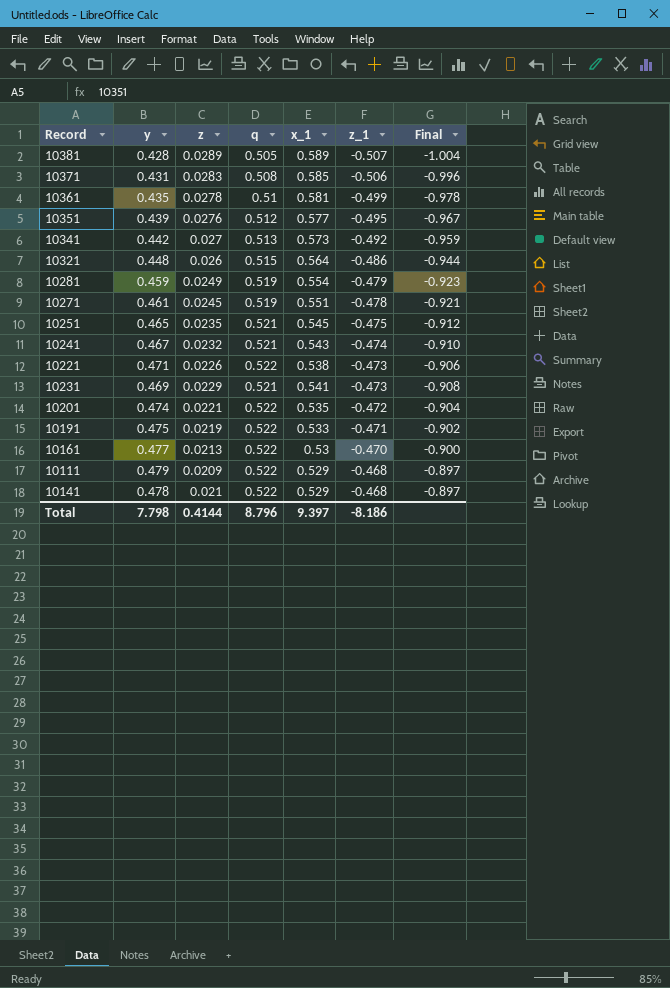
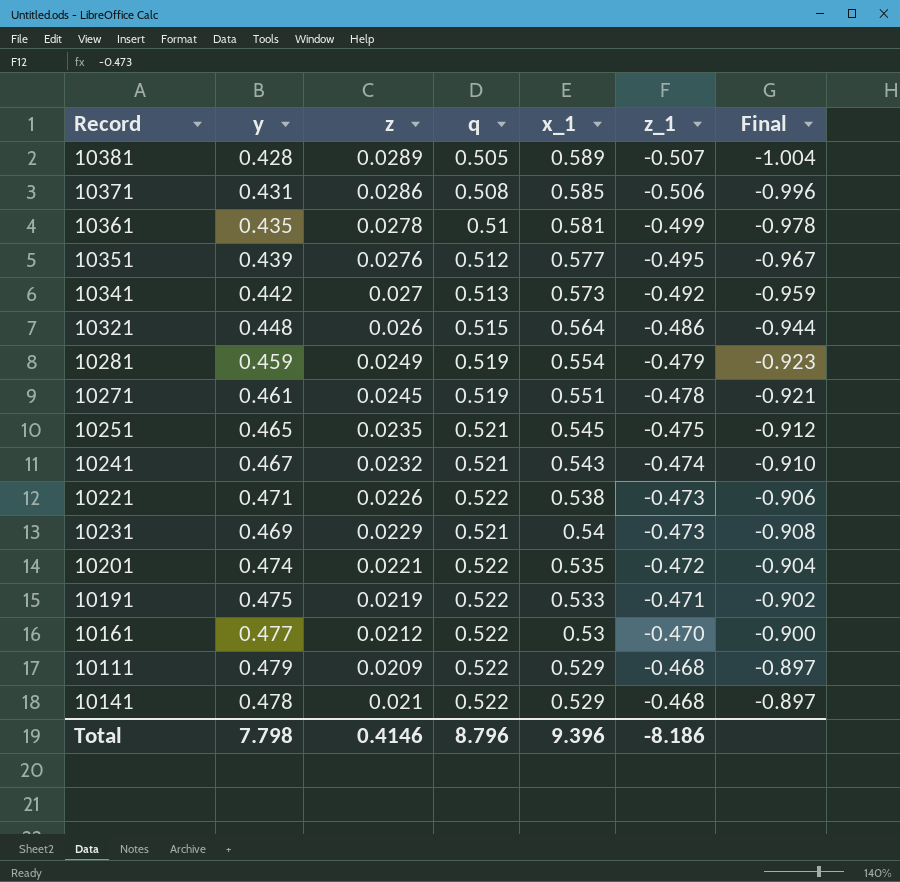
10371 | z: 0.0283 -> 0.0286
10231 | x_1: 0.541 -> 0.54
10161 | z: 0.0213 -> 0.0212
Total | z: 0.4144 -> 0.4146
Total | x_1: 9.397 -> 9.396

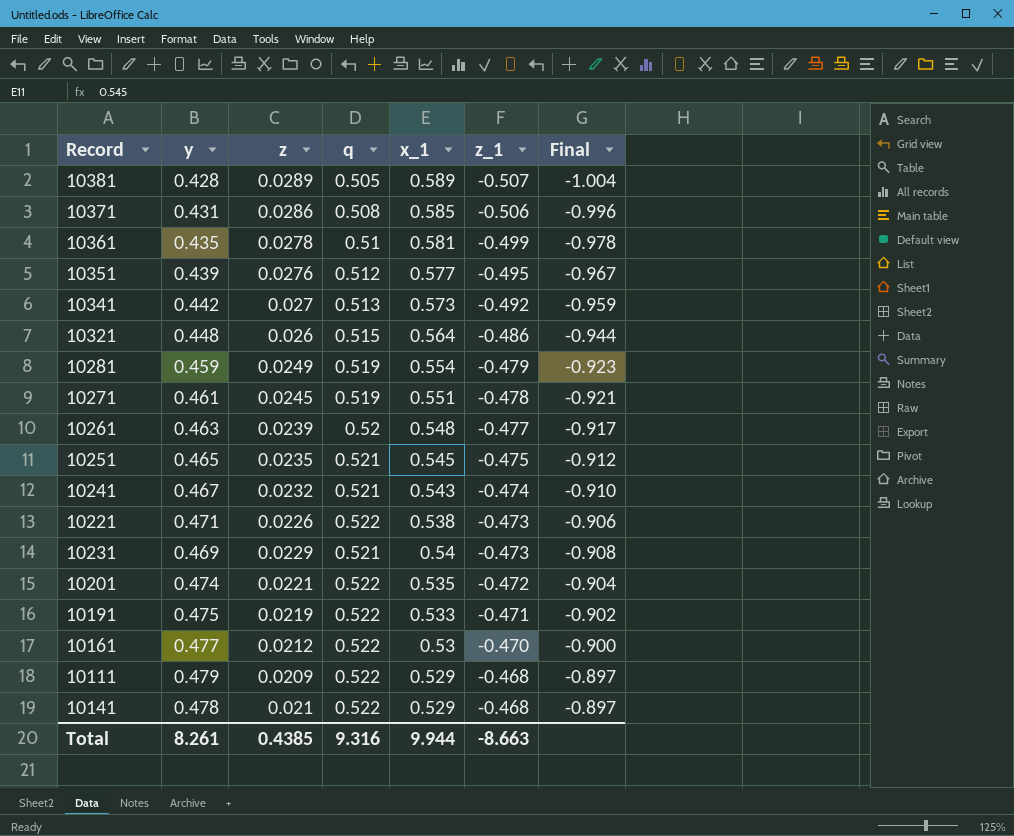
row 10261: none -> 0.463 | 0.0239 | 0.52 | 0.548 | -0.477 | -0.917
Total | y: 7.798 -> 8.261
Total | z: 0.4146 -> 0.4385
Total | q: 8.796 -> 9.316
Total | x_1: 9.396 -> 9.944
Total | z_1: -8.186 -> -8.663

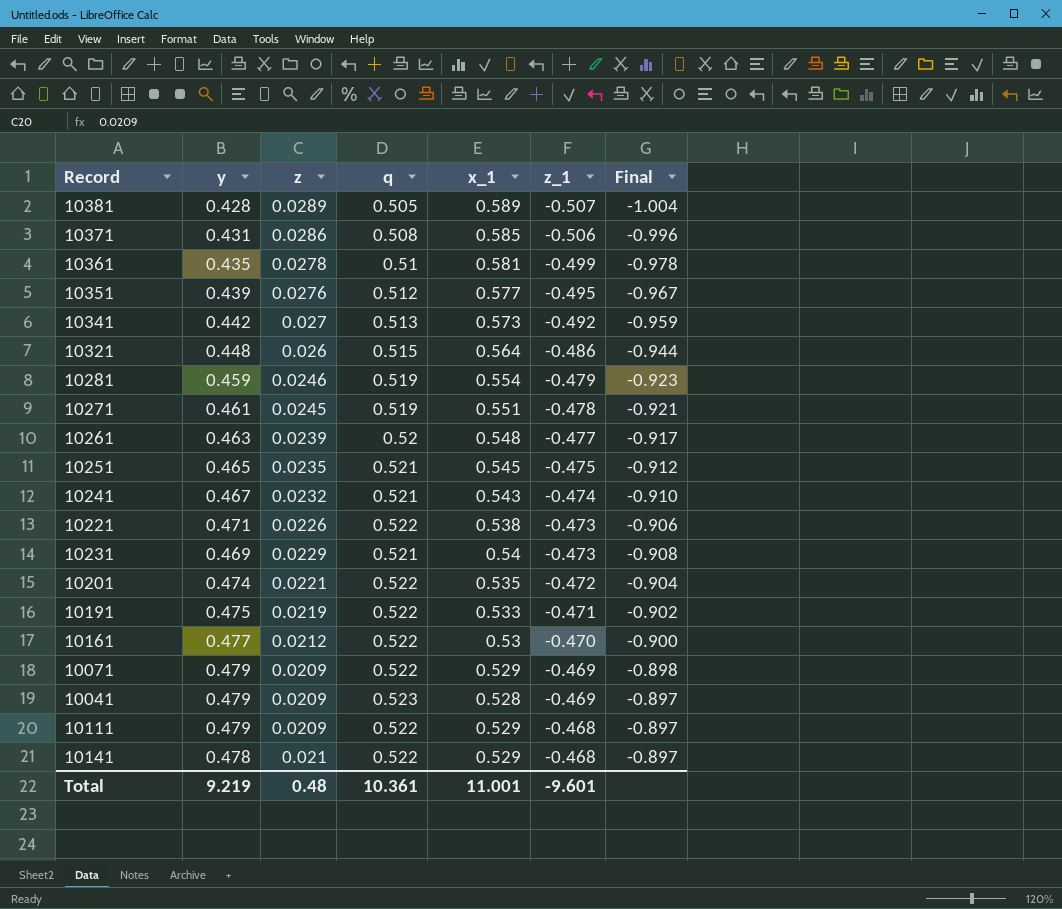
10281 | z: 0.0249 -> 0.0246
row 10071: none -> 0.479 | 0.0209 | 0.522 | 0.529 | -0.469 | -0.898
row 10041: none -> 0.479 | 0.0209 | 0.523 | 0.528 | -0.469 | -0.897
Total | y: 8.261 -> 9.219
Total | z: 0.4385 -> 0.48
Total | q: 9.316 -> 10.361
Total | x_1: 9.944 -> 11.001
Total | z_1: -8.663 -> -9.601

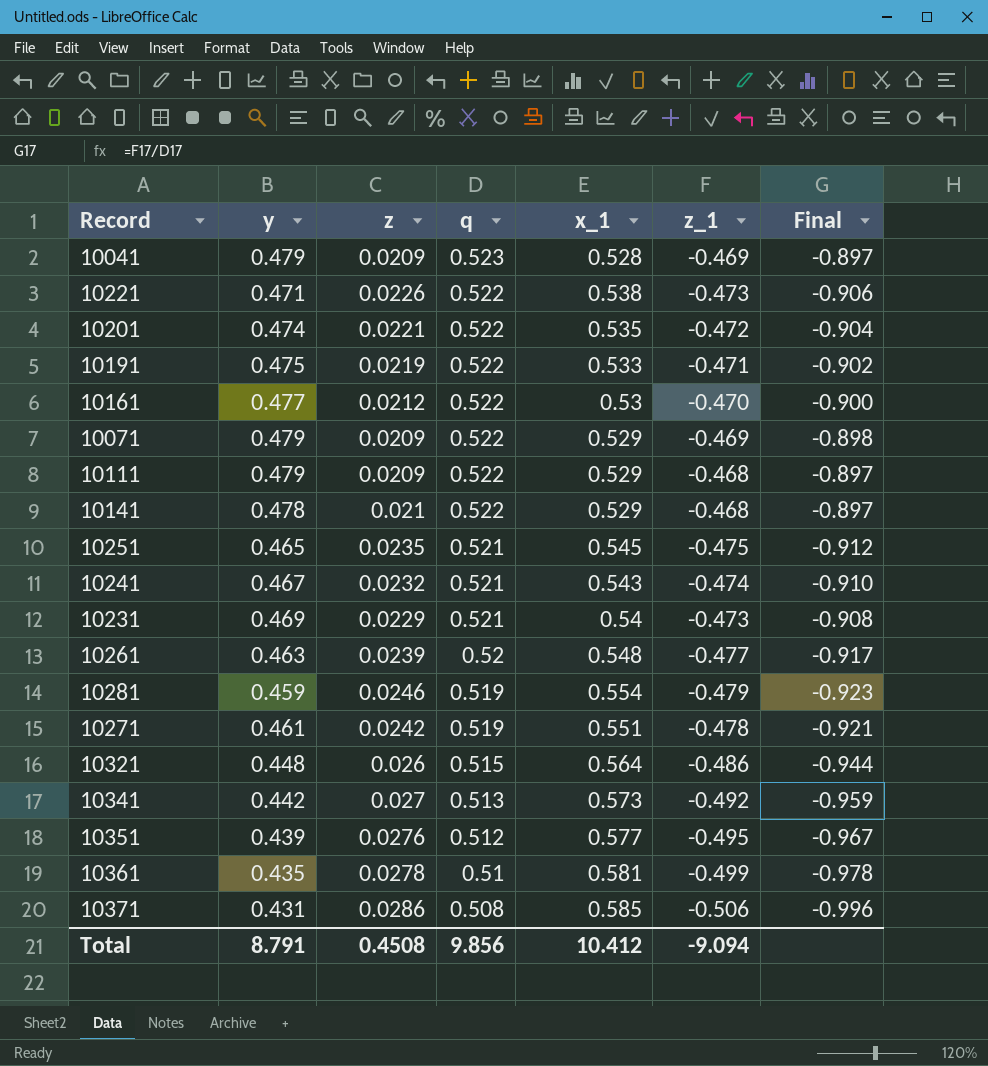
row order: z_1 ascending -> q descending
row 10381: 0.428 | 0.0289 | 0.505 | 0.589 | -0.507 | -1.004 -> none
10271 | z: 0.0245 -> 0.0242
Total | y: 9.219 -> 8.791
Total | z: 0.48 -> 0.4508
Total | q: 10.361 -> 9.856
Total | x_1: 11.001 -> 10.412
Total | z_1: -9.601 -> -9.094

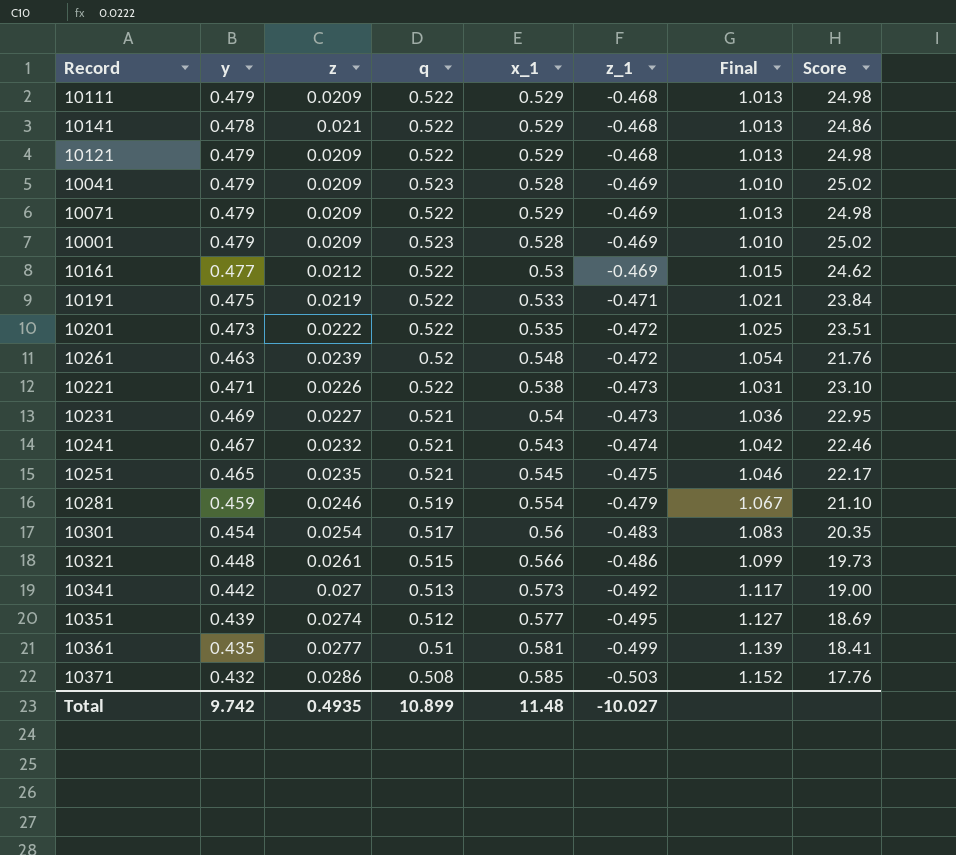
row order: q descending -> z_1 descending
column Final | formula: [z_1] / [q] -> [x_1] / [q]
column Score | formula: none -> [q] / [z]
row 10271: 0.461 | 0.0242 | 0.519 | 0.551 | -0.478 | -0.921 -> none
row 10121: none -> 0.479 | 0.0209 | 0.522 | 0.529 | -0.468 | 1.013 | 24.98
row 10001: none -> 0.479 | 0.0209 | 0.523 | 0.528 | -0.469 | 1.010 | 25.02
10161 | z_1: -0.470 -> -0.469
10201 | y: 0.474 -> 0.473
10201 | z: 0.0221 -> 0.0222
10261 | z_1: -0.477 -> -0.472
10231 | z: 0.0229 -> 0.0227
row 10301: none -> 0.454 | 0.0254 | 0.517 | 0.56 | -0.483 | 1.083 | 20.35
10321 | z: 0.026 -> 0.0261
10321 | x_1: 0.564 -> 0.566
10351 | z: 0.0276 -> 0.0274
10361 | z: 0.0278 -> 0.0277
10371 | y: 0.431 -> 0.432
10371 | z_1: -0.506 -> -0.503
Total | y: 8.791 -> 9.742
Total | z: 0.4508 -> 0.4935
Total | q: 9.856 -> 10.899
Total | x_1: 10.412 -> 11.48
Total | z_1: -9.094 -> -10.027

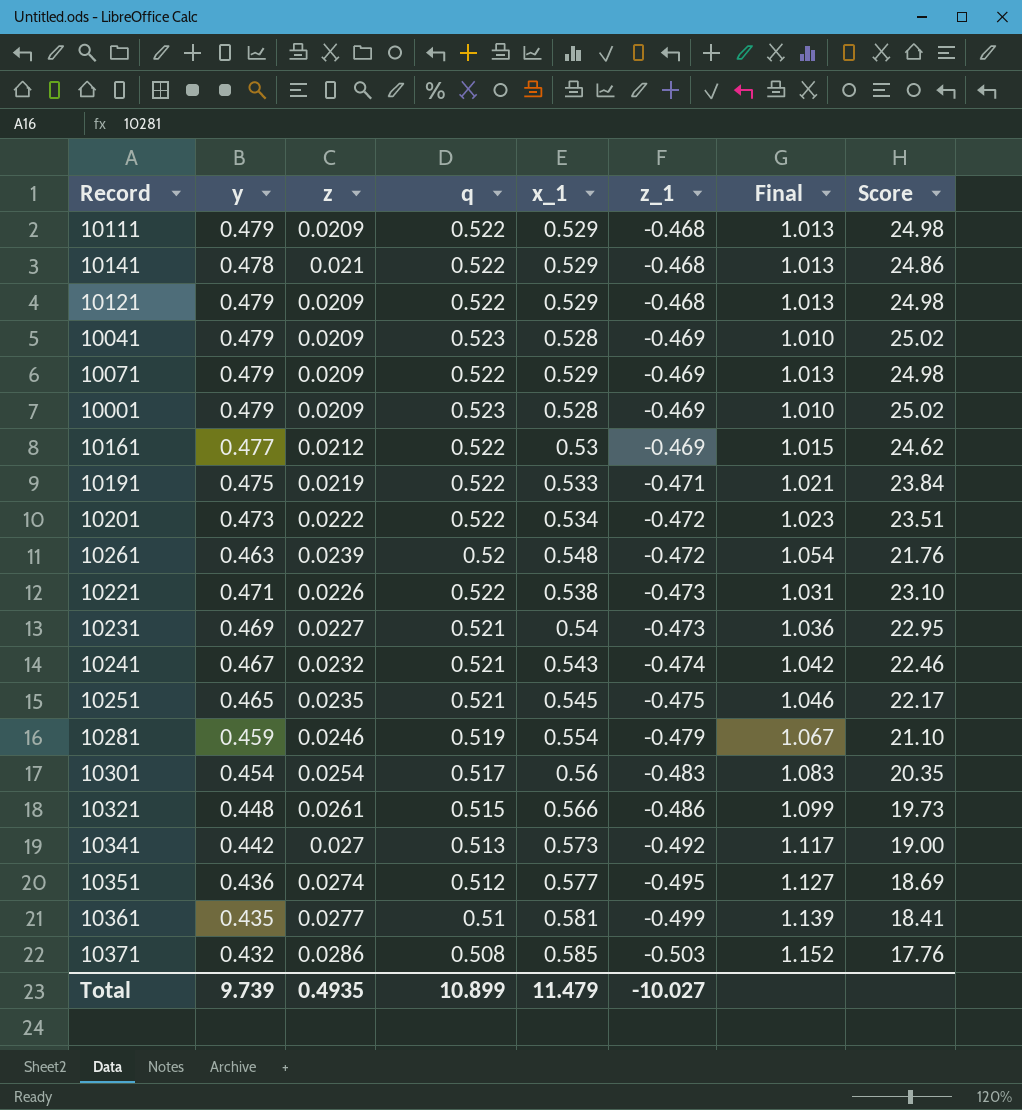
10201 | x_1: 0.535 -> 0.534
10201 | Final: 1.025 -> 1.023
10351 | y: 0.439 -> 0.436
Total | y: 9.742 -> 9.739
Total | x_1: 11.48 -> 11.479

